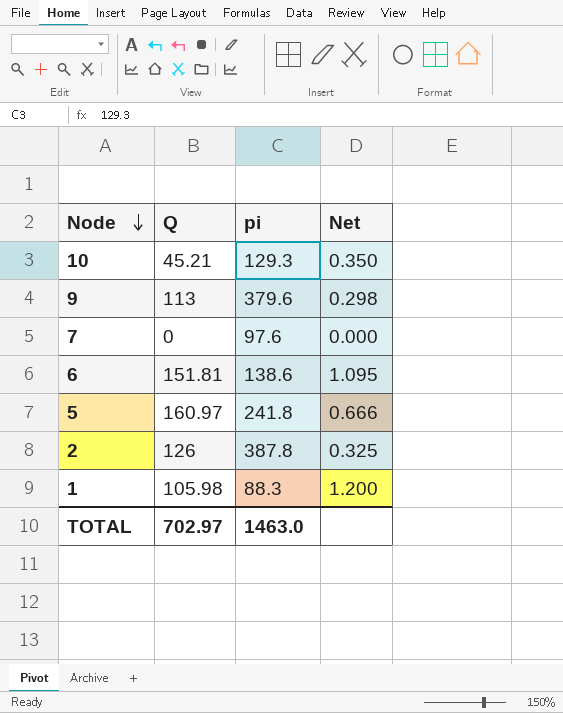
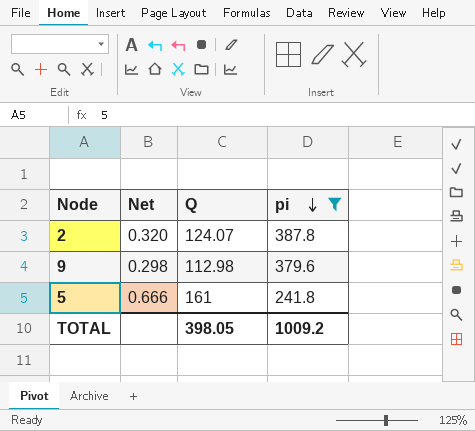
filter: none -> pi >= 241.8
row order: Node descending -> pi descending
column Net | position: 4 -> 2
2 | Net: 0.325 -> 0.320
2 | Q: 126 -> 124.07
9 | Q: 113 -> 112.98
5 | Q: 160.97 -> 161
TOTAL | Q: 702.97 -> 398.05
TOTAL | pi: 1463.0 -> 1009.2

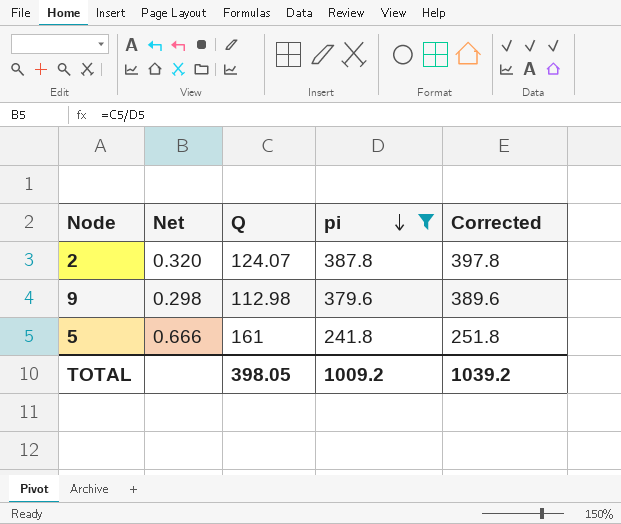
column Corrected | formula: none -> [pi] + 10

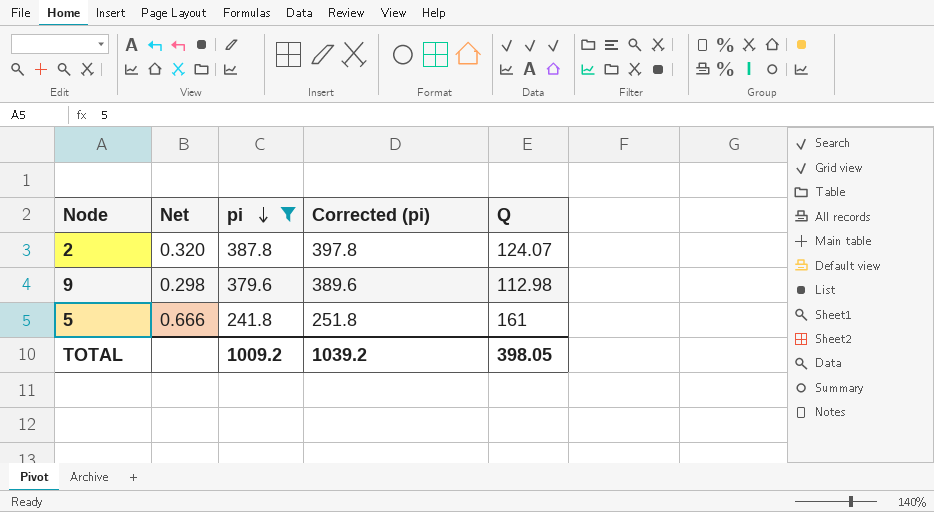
column name: Corrected -> Corrected (pi)
column Q | position: 3 -> 5

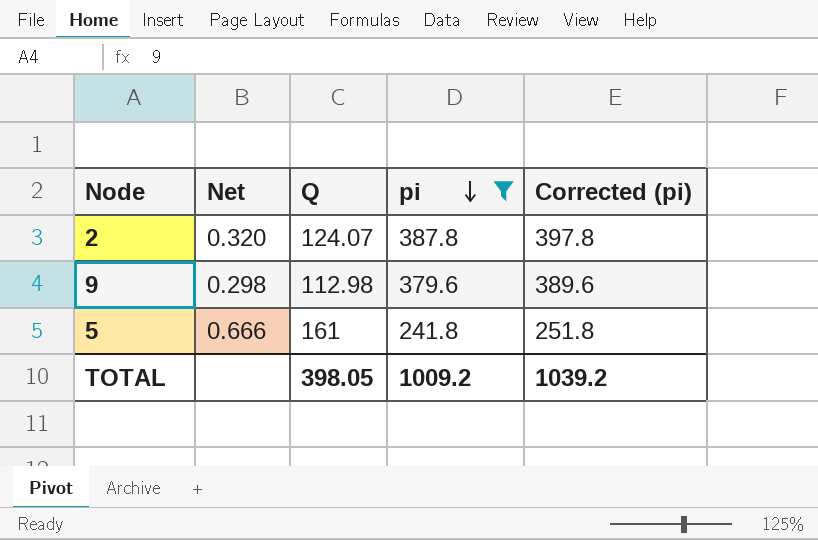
column Q | position: 5 -> 3

